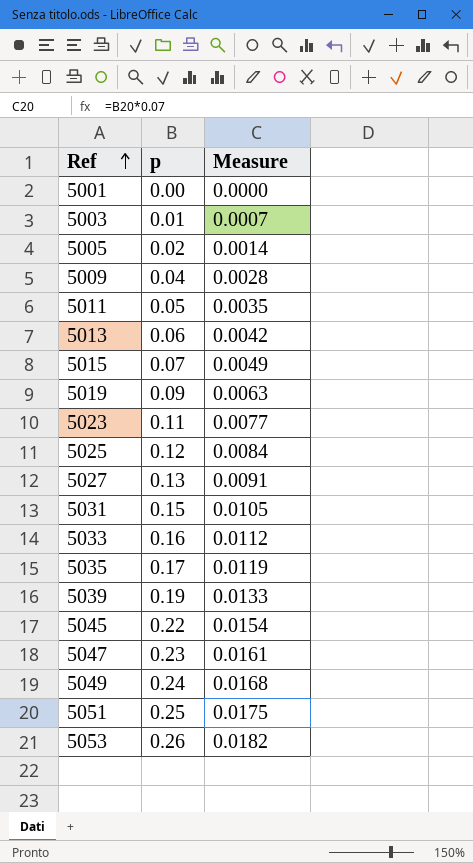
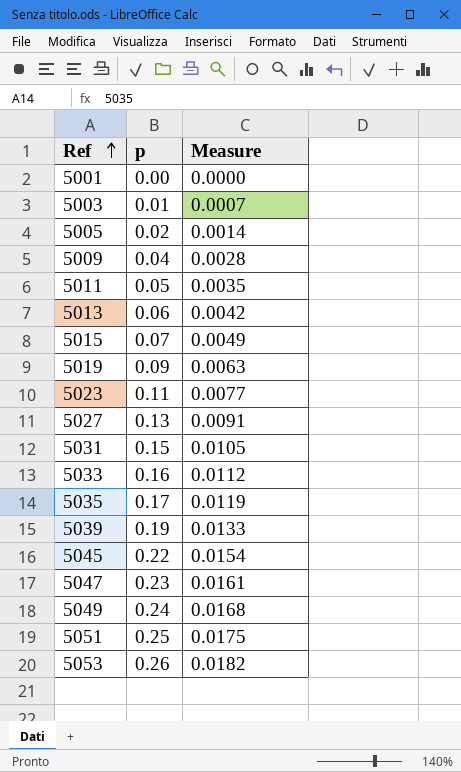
row 5025: 0.12 | 0.0084 -> none

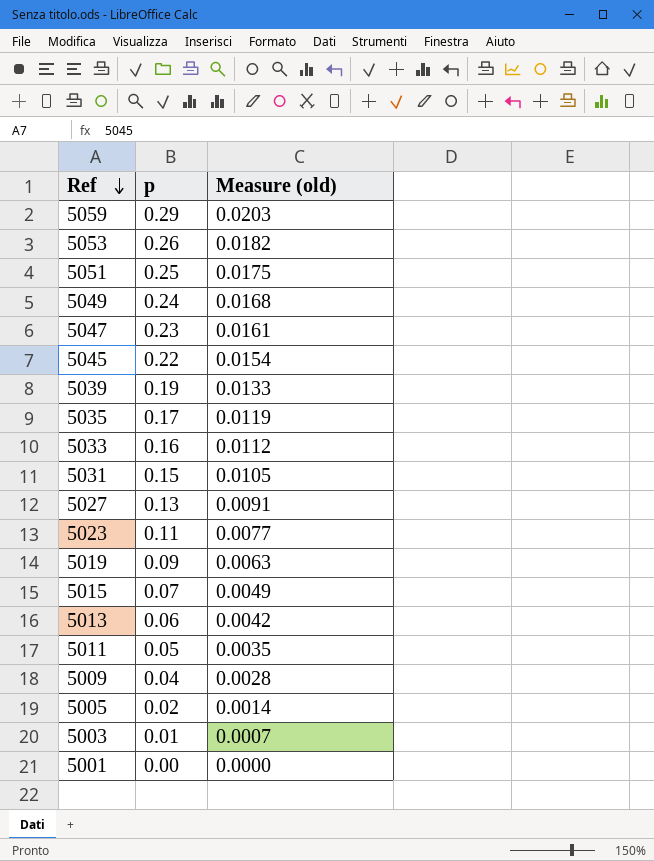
row order: Ref ascending -> Ref descending
column name: Measure -> Measure (old)
row 5059: none -> 0.29 | 0.0203

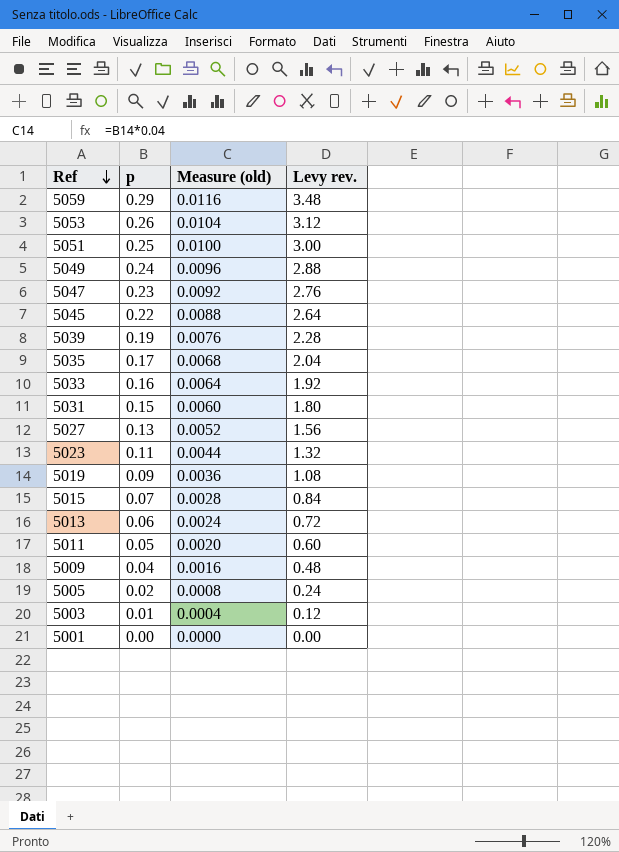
column Measure (old) | formula: [p] * 0.07 -> [p] * 0.04
column Levy rev. | formula: none -> [p] * 12

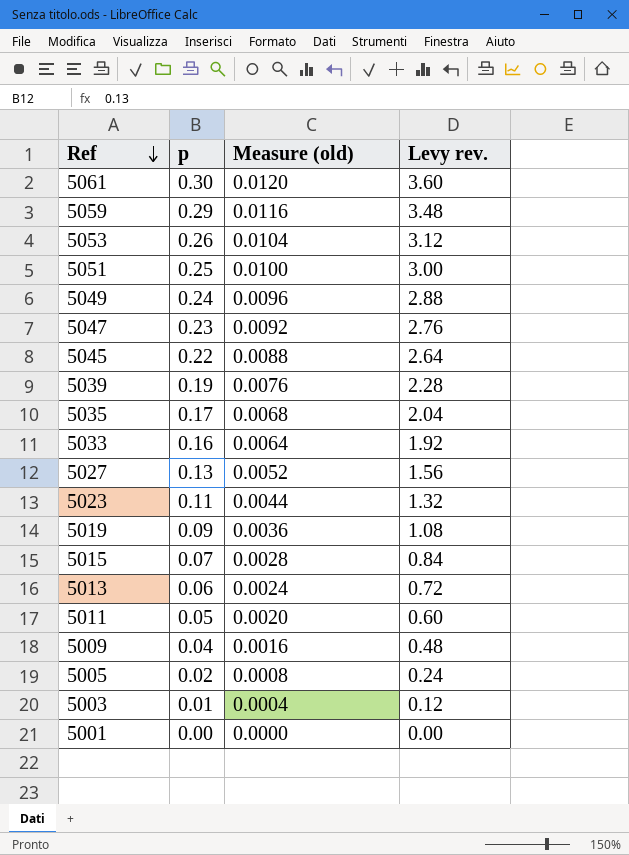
row 5031: 0.15 | 0.0060 | 1.80 -> none
row 5061: none -> 0.30 | 0.0120 | 3.60

